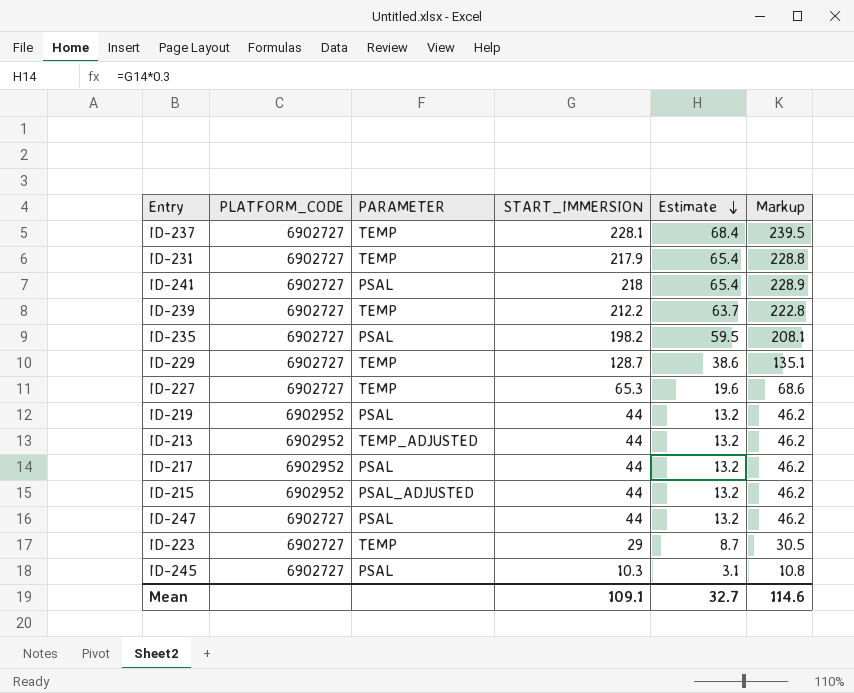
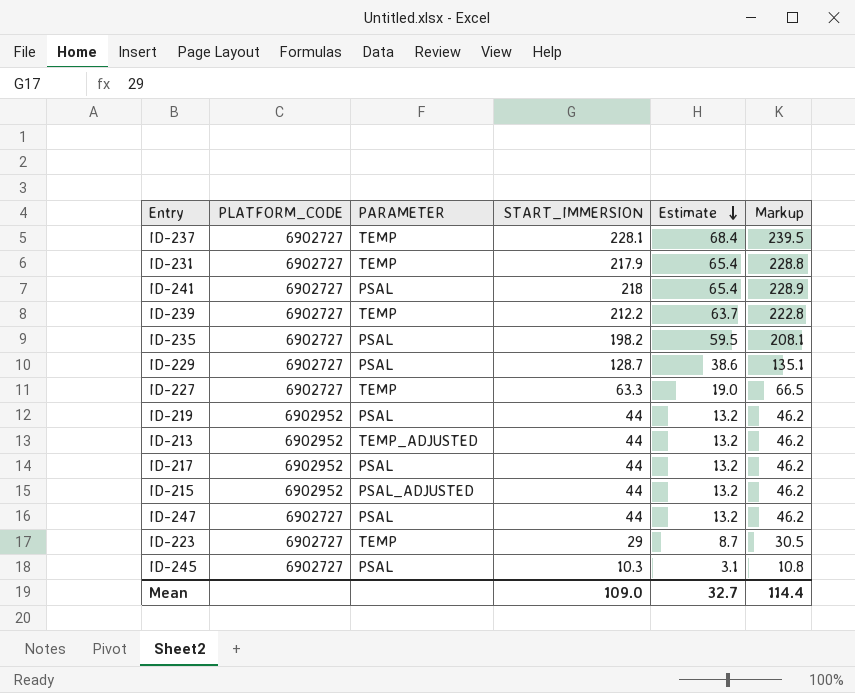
ID-229 | PARAMETER: TEMP -> PSAL
ID-227 | START_IMMERSION: 65.3 -> 63.3
ID-227 | Estimate: 19.6 -> 19.0
ID-227 | Markup: 68.6 -> 66.5
Mean | START_IMMERSION: 109.1 -> 109.0
Mean | Markup: 114.6 -> 114.4

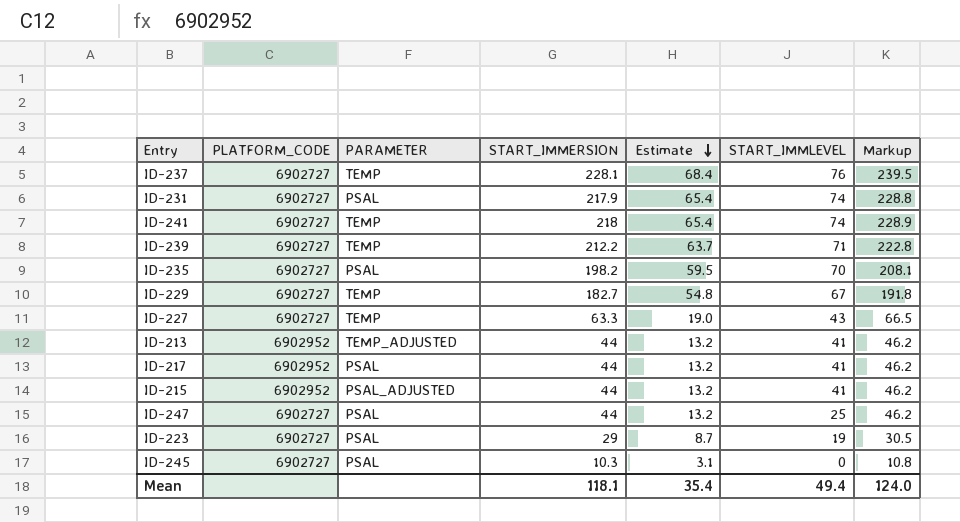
column START_IMMLEVEL | position: none -> 6
row ID-219: 6902952 | PSAL | 44 | 13.2 | 46.2 -> none
ID-231 | PARAMETER: TEMP -> PSAL
ID-241 | PARAMETER: PSAL -> TEMP
ID-229 | PARAMETER: PSAL -> TEMP
ID-229 | START_IMMERSION: 128.7 -> 182.7
ID-229 | Estimate: 38.6 -> 54.8
ID-229 | Markup: 135.1 -> 191.8
ID-223 | PARAMETER: TEMP -> PSAL
Mean | START_IMMERSION: 109.0 -> 118.1
Mean | Estimate: 32.7 -> 35.4
Mean | Markup: 114.4 -> 124.0

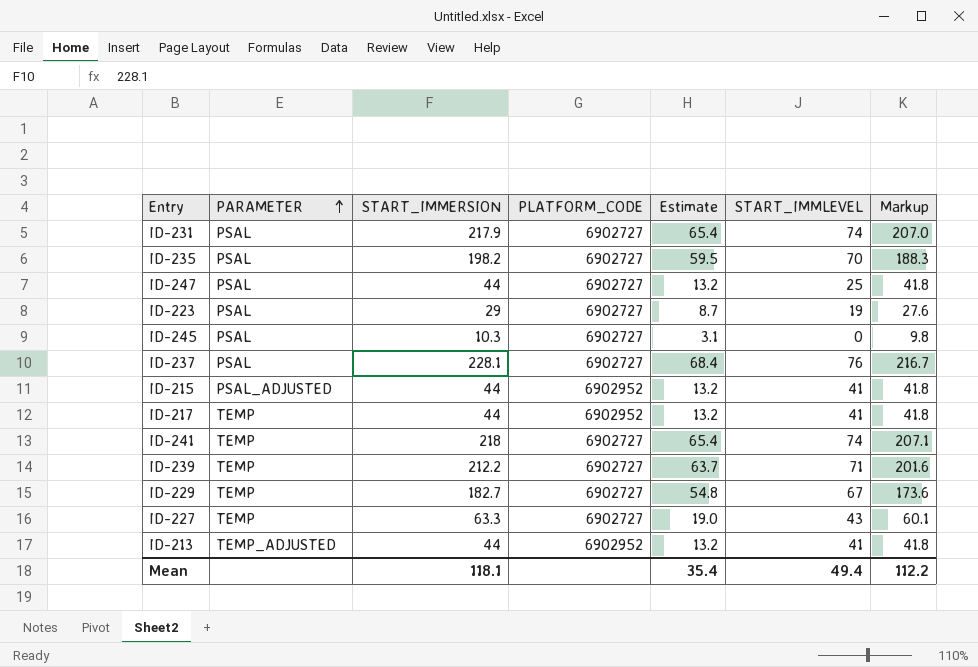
row order: Estimate descending -> PARAMETER ascending
column PLATFORM_CODE | position: 2 -> 4
column Markup | formula: [START_IMMERSION] * 1.05 -> [START_IMMERSION] * 0.95
ID-237 | PARAMETER: TEMP -> PSAL
ID-217 | PARAMETER: PSAL -> TEMP
Mean | Markup: 124.0 -> 112.2

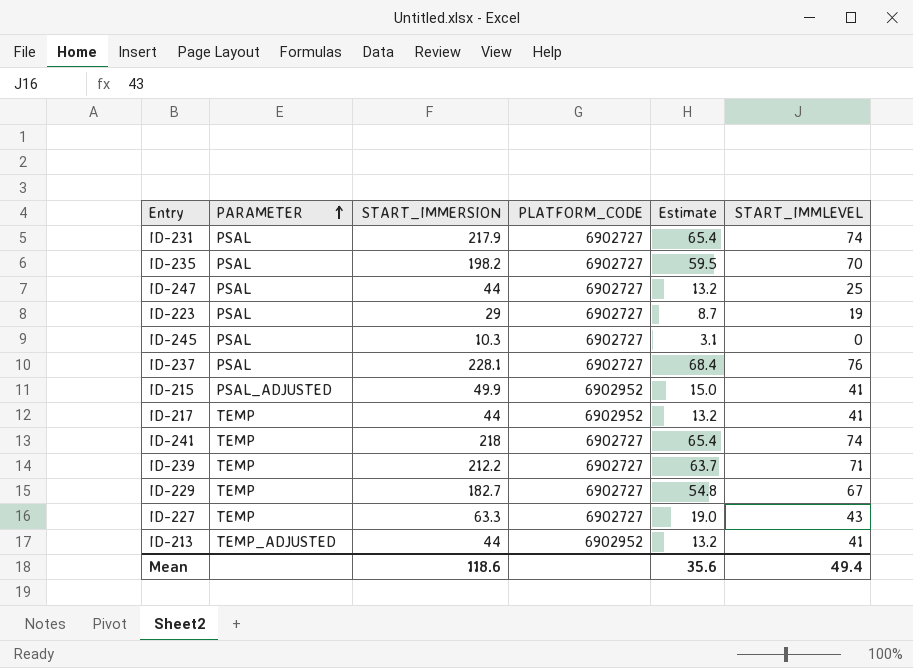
column Markup | formula: [START_IMMERSION] * 0.95 -> none
ID-215 | START_IMMERSION: 44 -> 49.9
ID-215 | Estimate: 13.2 -> 15.0
Mean | START_IMMERSION: 118.1 -> 118.6
Mean | Estimate: 35.4 -> 35.6

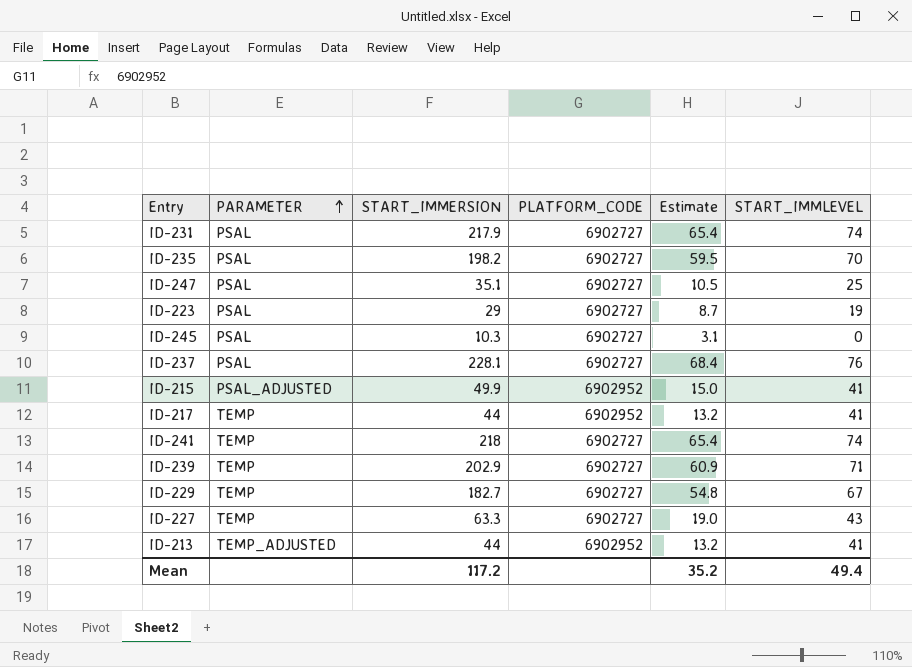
ID-247 | START_IMMERSION: 44 -> 35.1
ID-247 | Estimate: 13.2 -> 10.5
ID-239 | START_IMMERSION: 212.2 -> 202.9
ID-239 | Estimate: 63.7 -> 60.9
Mean | START_IMMERSION: 118.6 -> 117.2
Mean | Estimate: 35.6 -> 35.2

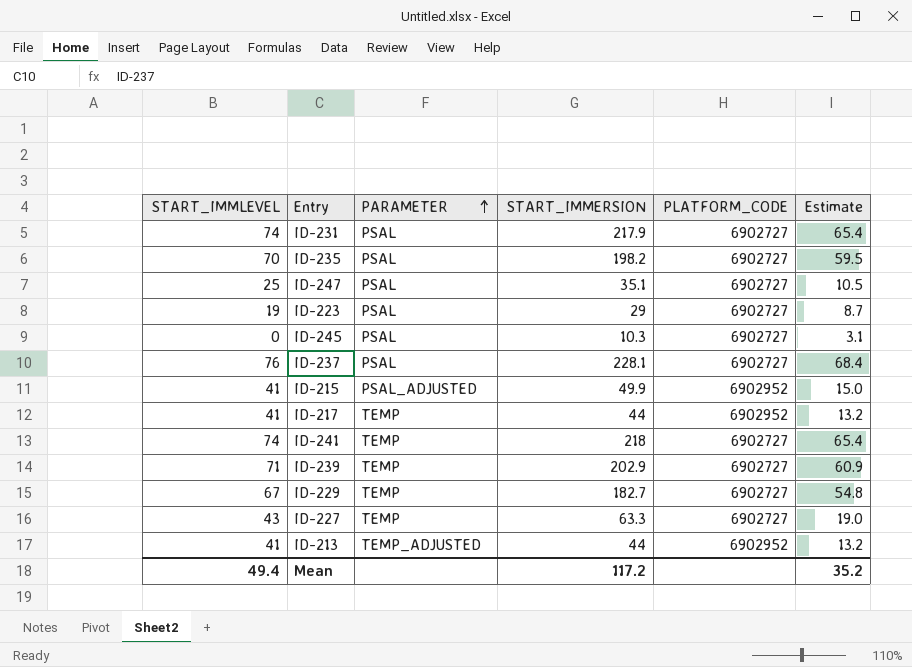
column START_IMMLEVEL | position: 6 -> 1

